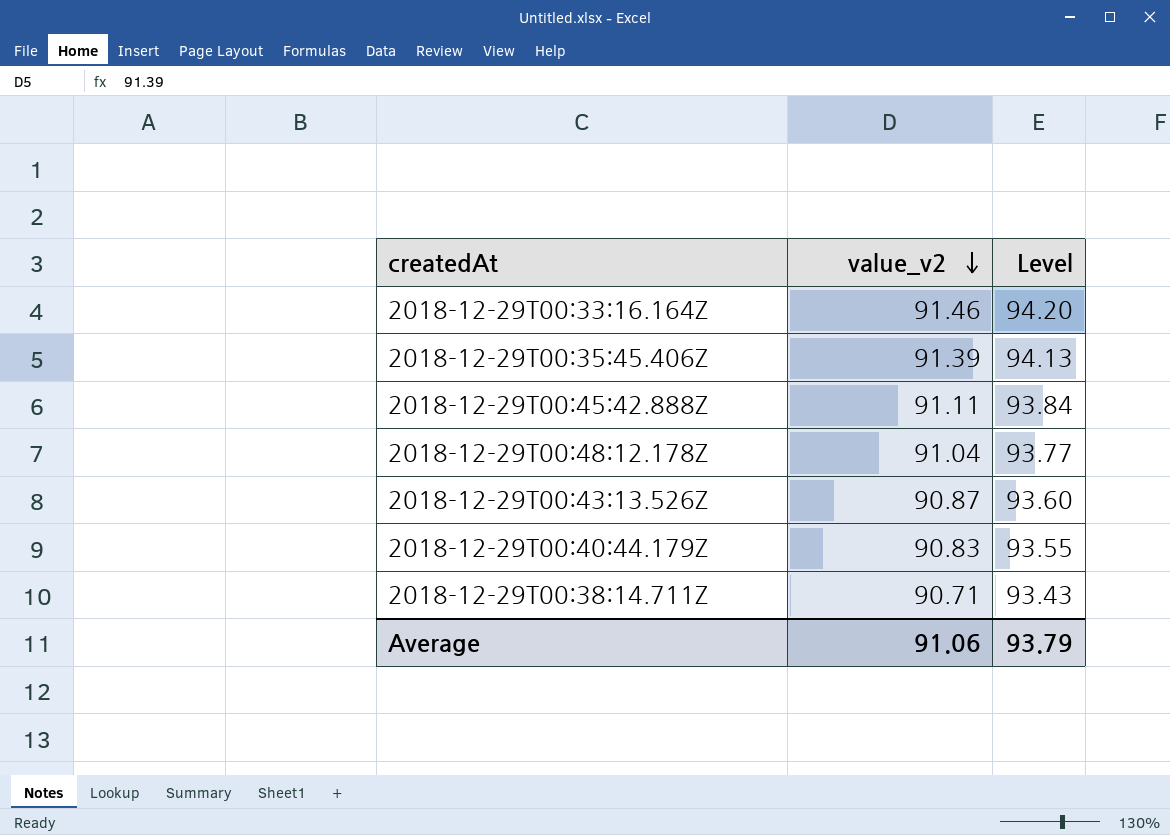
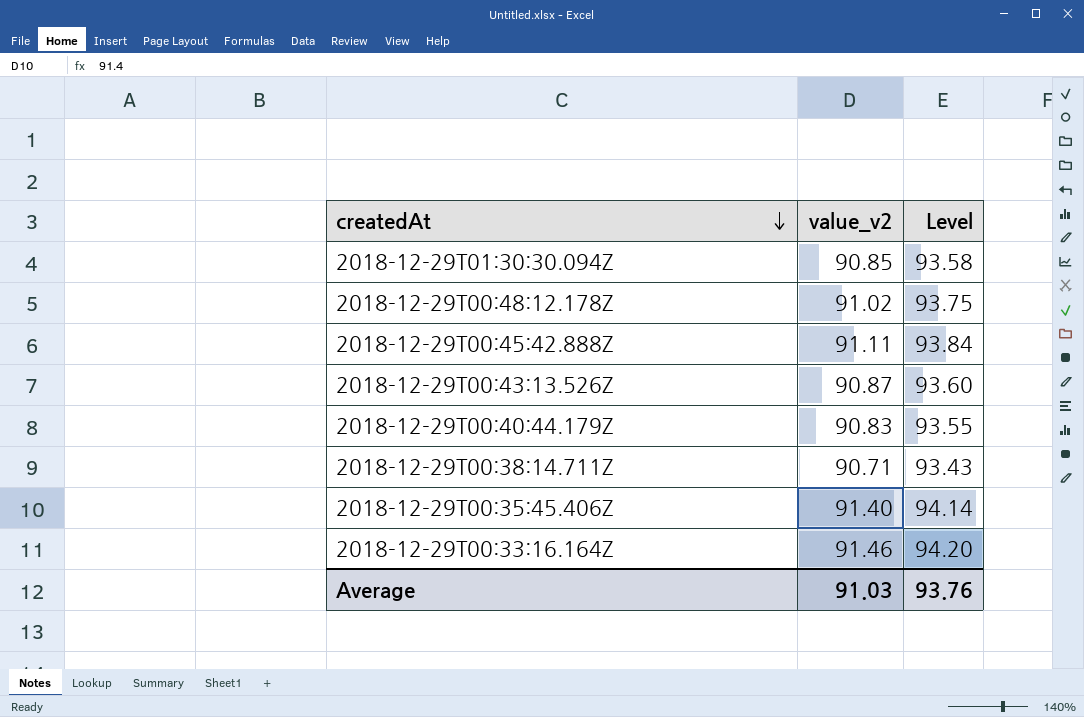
row order: value_v2 descending -> createdAt descending
row 2018-12-29T01:30:30.094Z: none -> 90.85 | 93.58
2018-12-29T00:48:12.178Z | value_v2: 91.04 -> 91.02
2018-12-29T00:48:12.178Z | Level: 93.77 -> 93.75
2018-12-29T00:35:45.406Z | value_v2: 91.39 -> 91.40
2018-12-29T00:35:45.406Z | Level: 94.13 -> 94.14
Average | value_v2: 91.06 -> 91.03
Average | Level: 93.79 -> 93.76

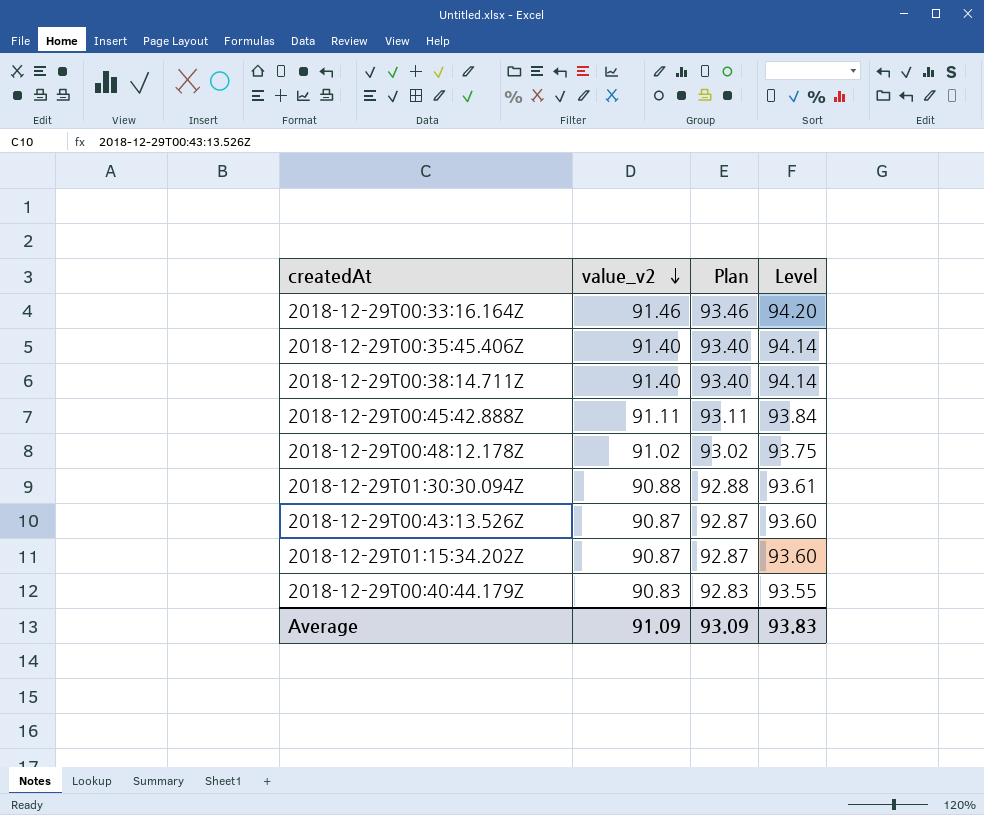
row order: createdAt descending -> value_v2 descending
column Plan | formula: none -> [value_v2] + 2
2018-12-29T00:38:14.711Z | value_v2: 90.71 -> 91.40
2018-12-29T00:38:14.711Z | Level: 93.43 -> 94.14
2018-12-29T01:30:30.094Z | value_v2: 90.85 -> 90.88
2018-12-29T01:30:30.094Z | Level: 93.58 -> 93.61
row 2018-12-29T01:15:34.202Z: none -> 90.87 | 92.87 | 93.60
Average | value_v2: 91.03 -> 91.09
Average | Level: 93.76 -> 93.83

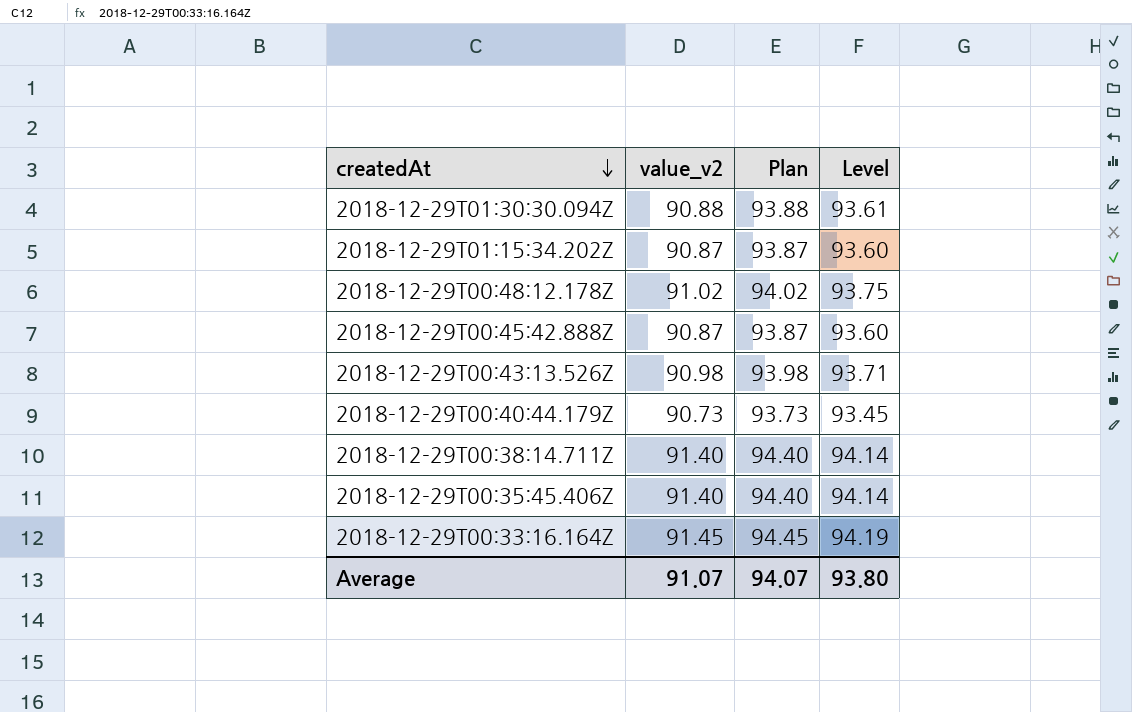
row order: value_v2 descending -> createdAt descending
column Plan | formula: [value_v2] + 2 -> [value_v2] + 3
2018-12-29T00:45:42.888Z | value_v2: 91.11 -> 90.87
2018-12-29T00:45:42.888Z | Level: 93.84 -> 93.60
2018-12-29T00:43:13.526Z | value_v2: 90.87 -> 90.98
2018-12-29T00:43:13.526Z | Level: 93.60 -> 93.71
2018-12-29T00:40:44.179Z | value_v2: 90.83 -> 90.73
2018-12-29T00:40:44.179Z | Level: 93.55 -> 93.45
2018-12-29T00:33:16.164Z | value_v2: 91.46 -> 91.45
2018-12-29T00:33:16.164Z | Level: 94.20 -> 94.19
Average | value_v2: 91.09 -> 91.07
Average | Plan: 93.09 -> 94.07
Average | Level: 93.83 -> 93.80

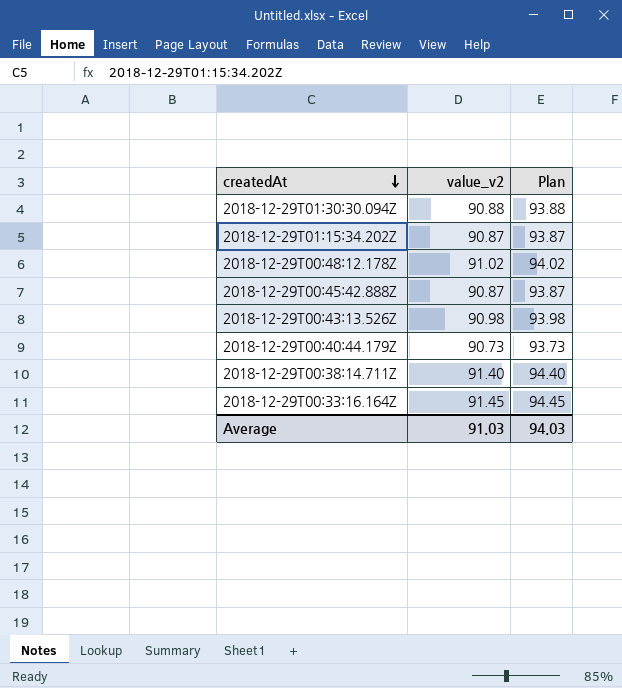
column Level | formula: [value_v2] * 1.03 -> none
row 2018-12-29T00:35:45.406Z: 91.40 | 94.40 | 94.14 -> none
Average | value_v2: 91.07 -> 91.03
Average | Plan: 94.07 -> 94.03

